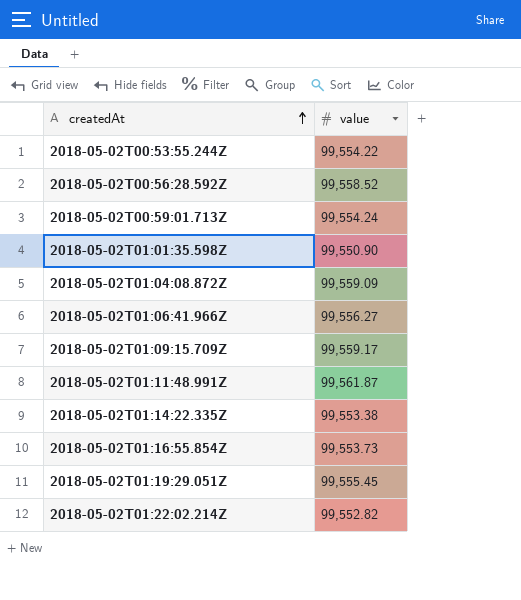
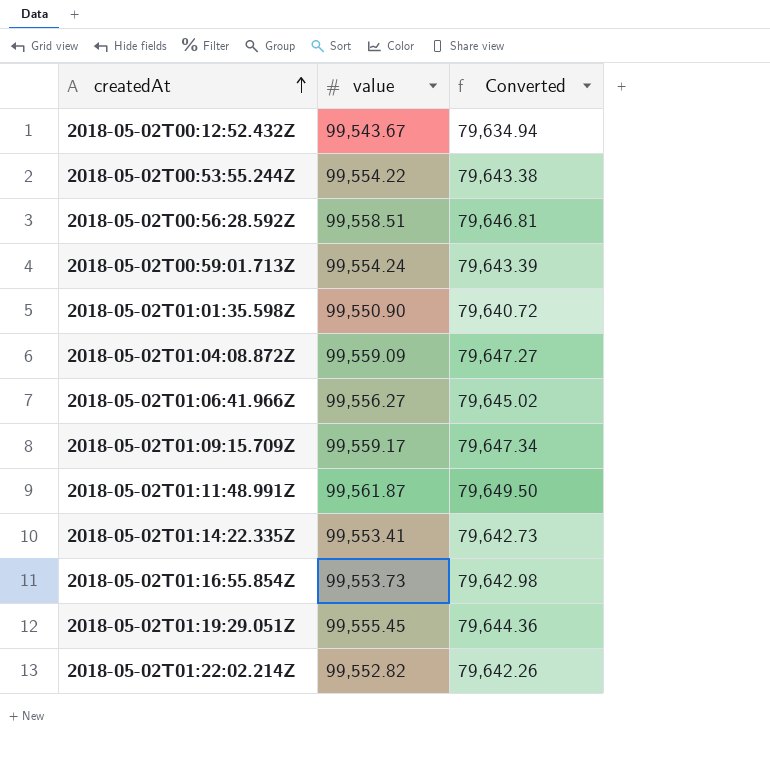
column Converted | formula: none -> [value] * 0.8
row 2018-05-02T00:12:52.432Z: none -> 99,543.67 | 79,634.94
2018-05-02T00:56:28.592Z | value: 99,558.52 -> 99,558.51
2018-05-02T01:14:22.335Z | value: 99,553.38 -> 99,553.41

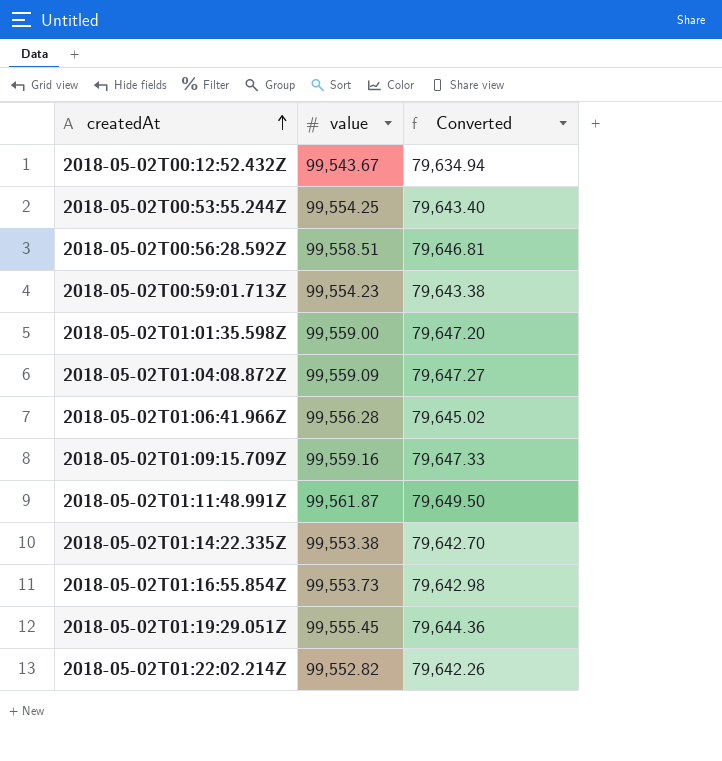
2018-05-02T00:53:55.244Z | value: 99,554.22 -> 99,554.25
2018-05-02T00:53:55.244Z | Converted: 79,643.38 -> 79,643.40
2018-05-02T00:59:01.713Z | value: 99,554.24 -> 99,554.23
2018-05-02T00:59:01.713Z | Converted: 79,643.39 -> 79,643.38
2018-05-02T01:01:35.598Z | value: 99,550.90 -> 99,559.00
2018-05-02T01:01:35.598Z | Converted: 79,640.72 -> 79,647.20
2018-05-02T01:06:41.966Z | value: 99,556.27 -> 99,556.28
2018-05-02T01:09:15.709Z | value: 99,559.17 -> 99,559.16
2018-05-02T01:09:15.709Z | Converted: 79,647.34 -> 79,647.33
2018-05-02T01:14:22.335Z | value: 99,553.41 -> 99,553.38
2018-05-02T01:14:22.335Z | Converted: 79,642.73 -> 79,642.70

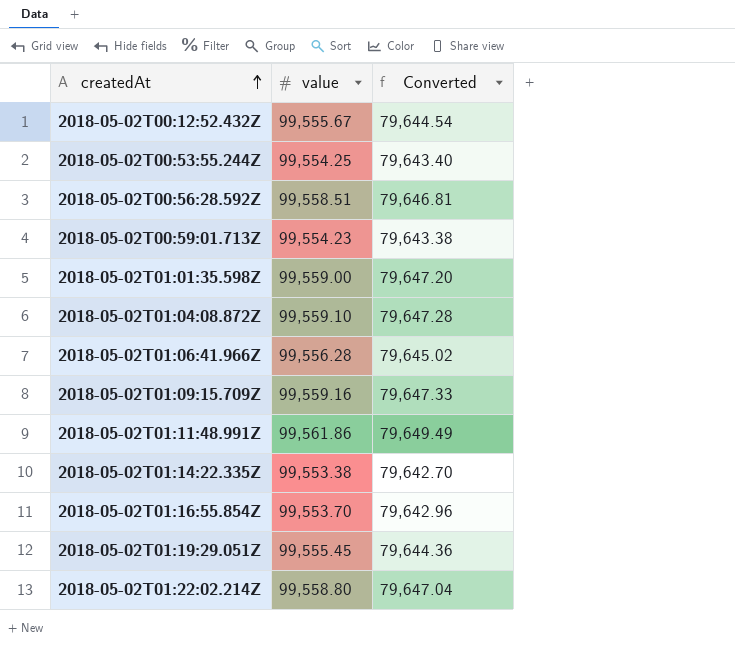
2018-05-02T00:12:52.432Z | value: 99,543.67 -> 99,555.67
2018-05-02T00:12:52.432Z | Converted: 79,634.94 -> 79,644.54
2018-05-02T01:04:08.872Z | value: 99,559.09 -> 99,559.10
2018-05-02T01:04:08.872Z | Converted: 79,647.27 -> 79,647.28
2018-05-02T01:11:48.991Z | value: 99,561.87 -> 99,561.86
2018-05-02T01:11:48.991Z | Converted: 79,649.50 -> 79,649.49
2018-05-02T01:16:55.854Z | value: 99,553.73 -> 99,553.70
2018-05-02T01:16:55.854Z | Converted: 79,642.98 -> 79,642.96
2018-05-02T01:22:02.214Z | value: 99,552.82 -> 99,558.80
2018-05-02T01:22:02.214Z | Converted: 79,642.26 -> 79,647.04

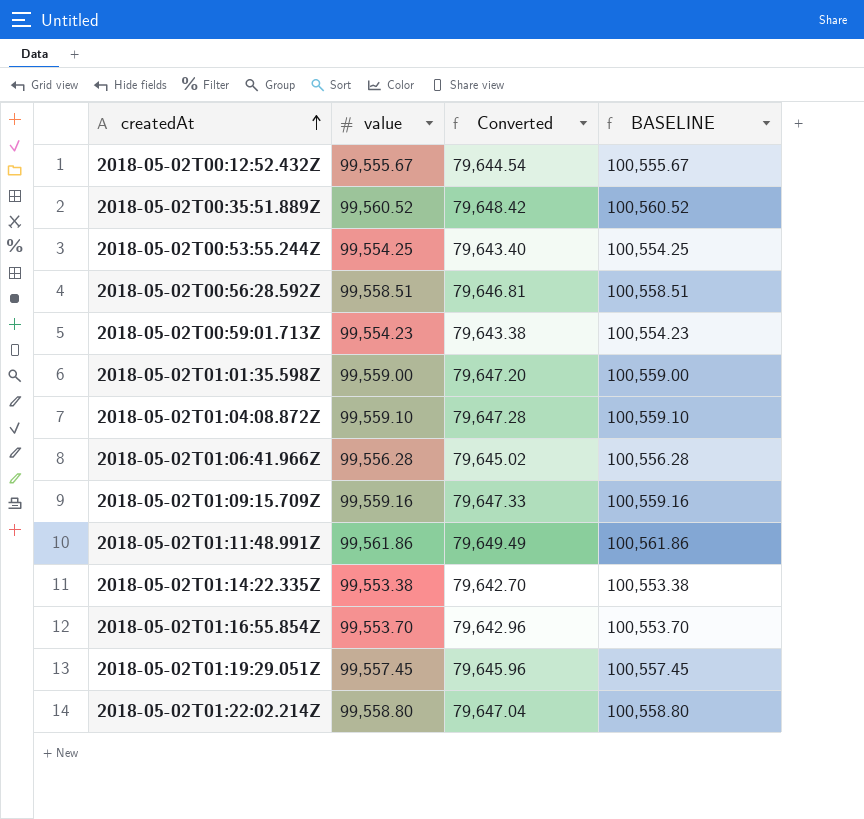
column BASELINE | formula: none -> [value] + 1000
row 2018-05-02T00:35:51.889Z: none -> 99,560.52 | 79,648.42 | 100,560.52
2018-05-02T01:19:29.051Z | value: 99,555.45 -> 99,557.45
2018-05-02T01:19:29.051Z | Converted: 79,644.36 -> 79,645.96

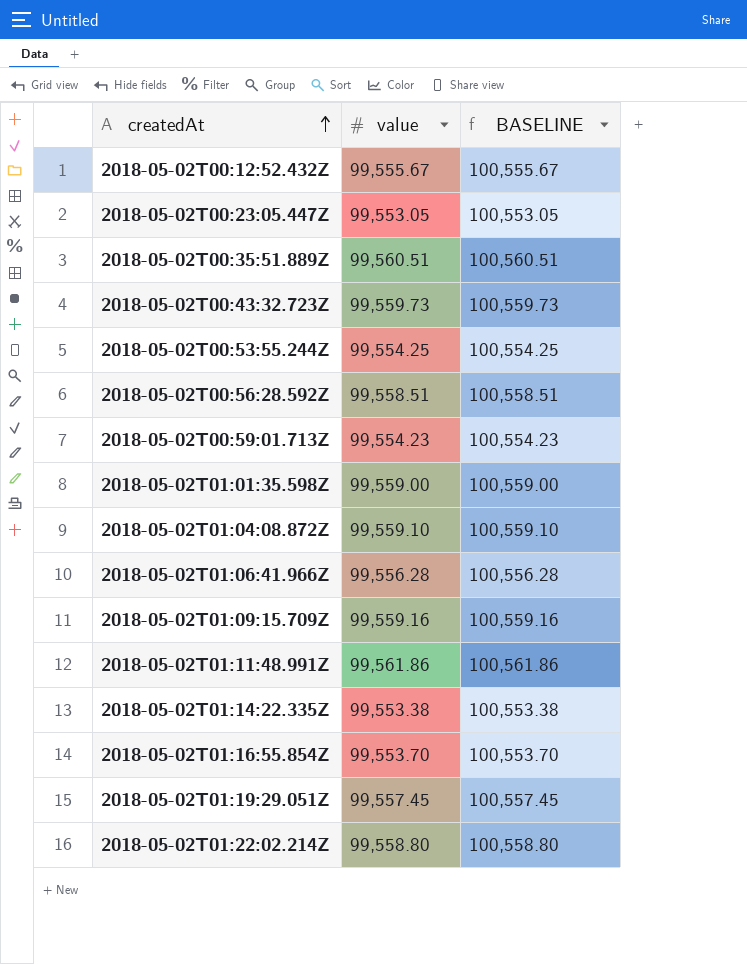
column Converted | formula: [value] * 0.8 -> none
row 2018-05-02T00:23:05.447Z: none -> 99,553.05 | 100,553.05
2018-05-02T00:35:51.889Z | value: 99,560.52 -> 99,560.51
2018-05-02T00:35:51.889Z | BASELINE: 100,560.52 -> 100,560.51
row 2018-05-02T00:43:32.723Z: none -> 99,559.73 | 100,559.73

